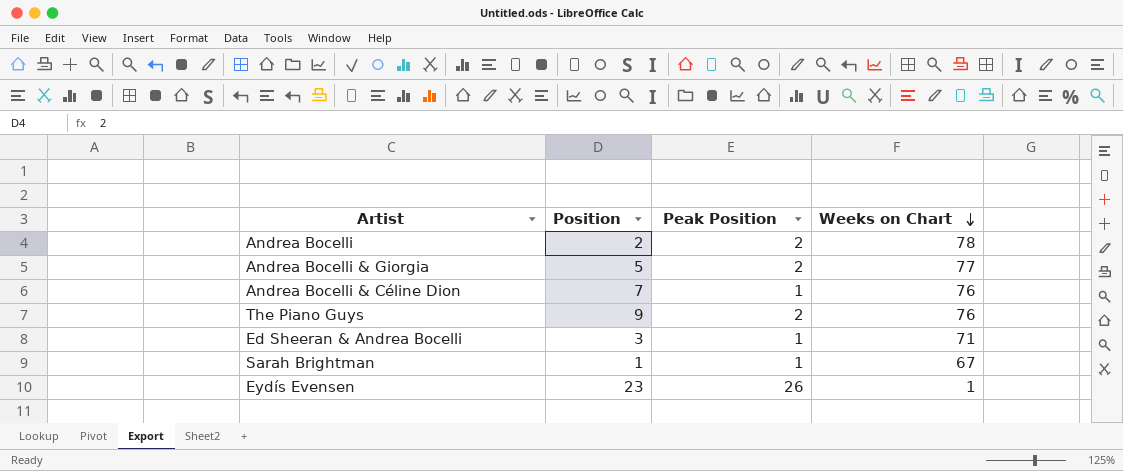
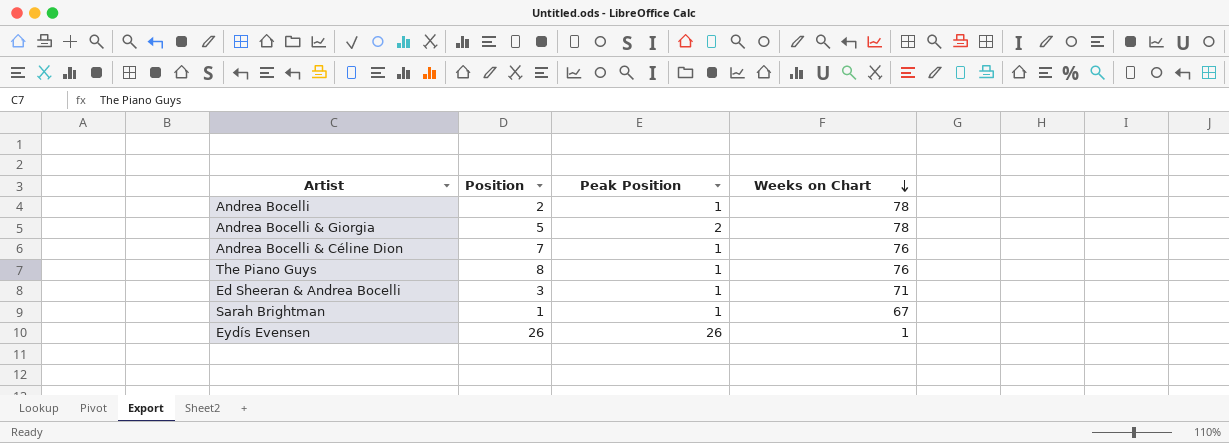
Andrea Bocelli | Peak Position: 2 -> 1
Andrea Bocelli & Giorgia | Weeks on Chart: 77 -> 78
The Piano Guys | Position: 9 -> 8
The Piano Guys | Peak Position: 2 -> 1
Eydís Evensen | Position: 23 -> 26

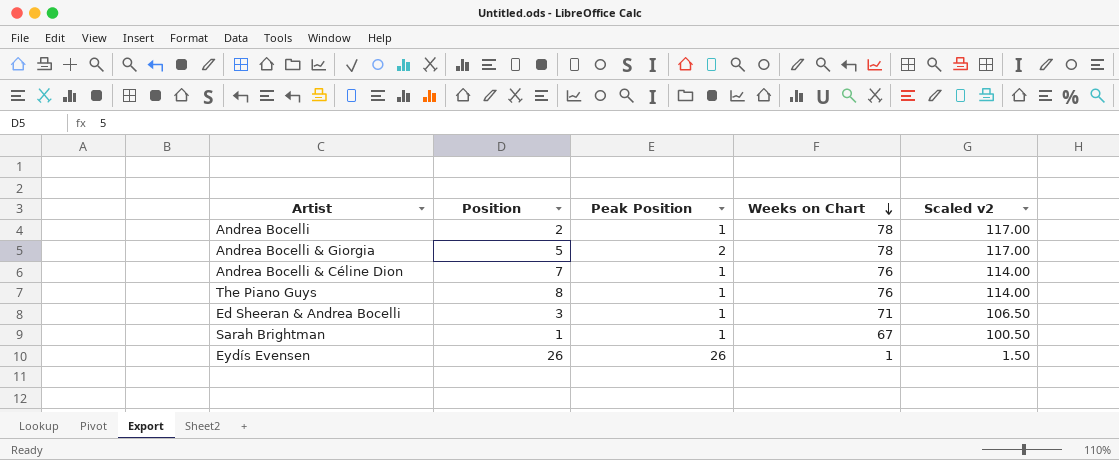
column Scaled v2 | formula: none -> [Weeks on Chart] * 1.5

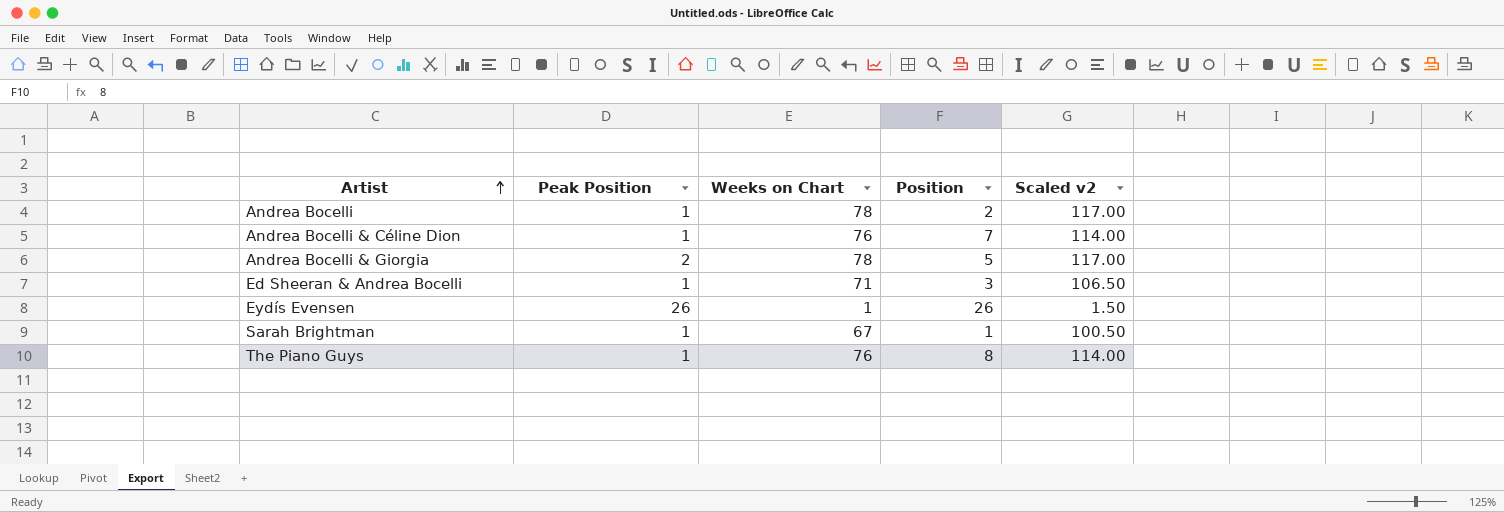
row order: Weeks on Chart descending -> Artist ascending
column Position | position: 2 -> 4

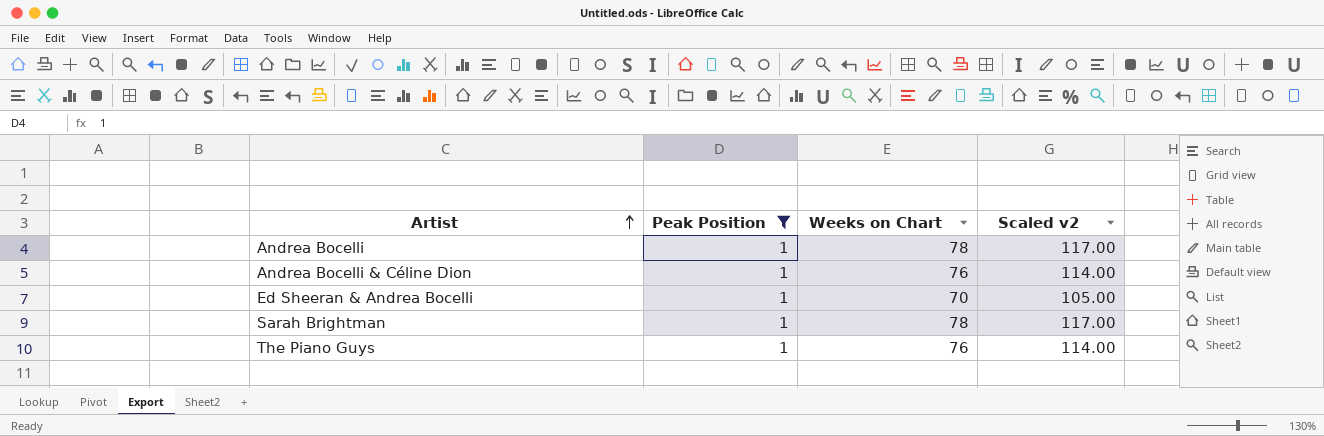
filter: none -> Peak Position = 1
column Position | position: 4 -> none
Ed Sheeran & Andrea Bocelli | Weeks on Chart: 71 -> 70
Ed Sheeran & Andrea Bocelli | Scaled v2: 106.50 -> 105.00
Sarah Brightman | Weeks on Chart: 67 -> 78
Sarah Brightman | Scaled v2: 100.50 -> 117.00

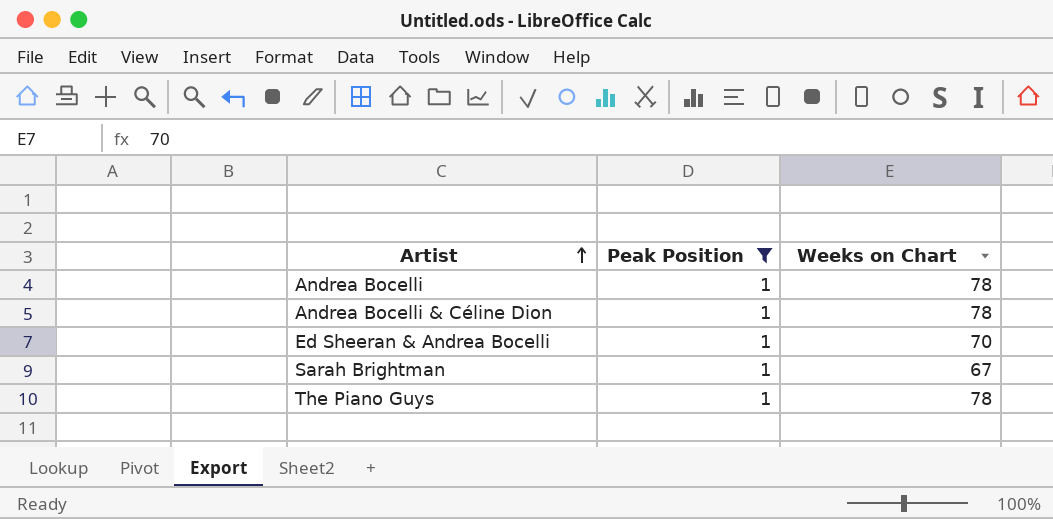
column Scaled v2 | formula: [Weeks on Chart] * 1.5 -> none
Andrea Bocelli & Céline Dion | Weeks on Chart: 76 -> 78
Sarah Brightman | Weeks on Chart: 78 -> 67
The Piano Guys | Weeks on Chart: 76 -> 78

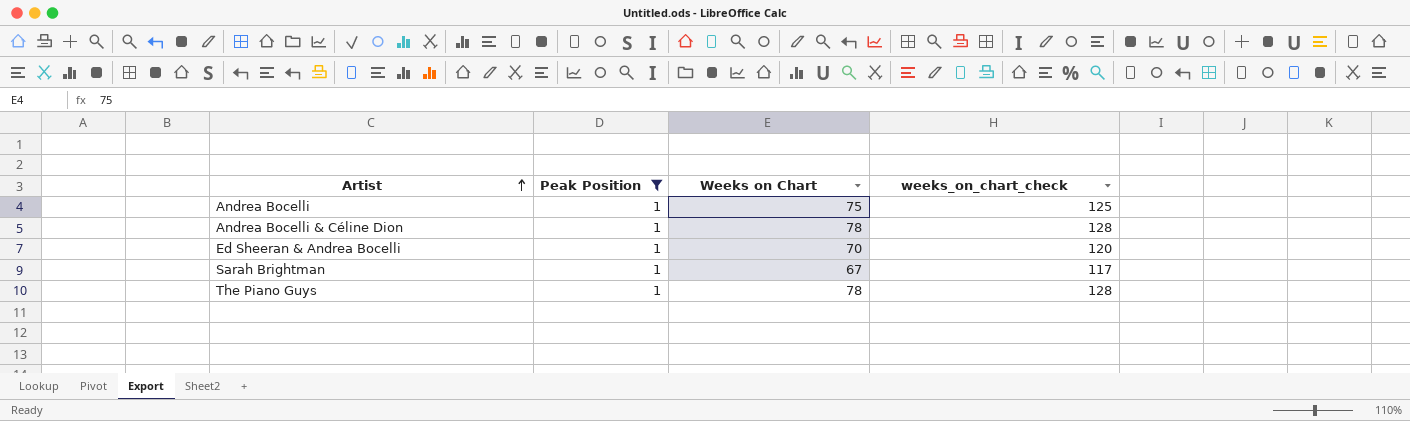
column weeks_on_chart_check | formula: none -> [Weeks on Chart] + 50
Andrea Bocelli | Weeks on Chart: 78 -> 75

